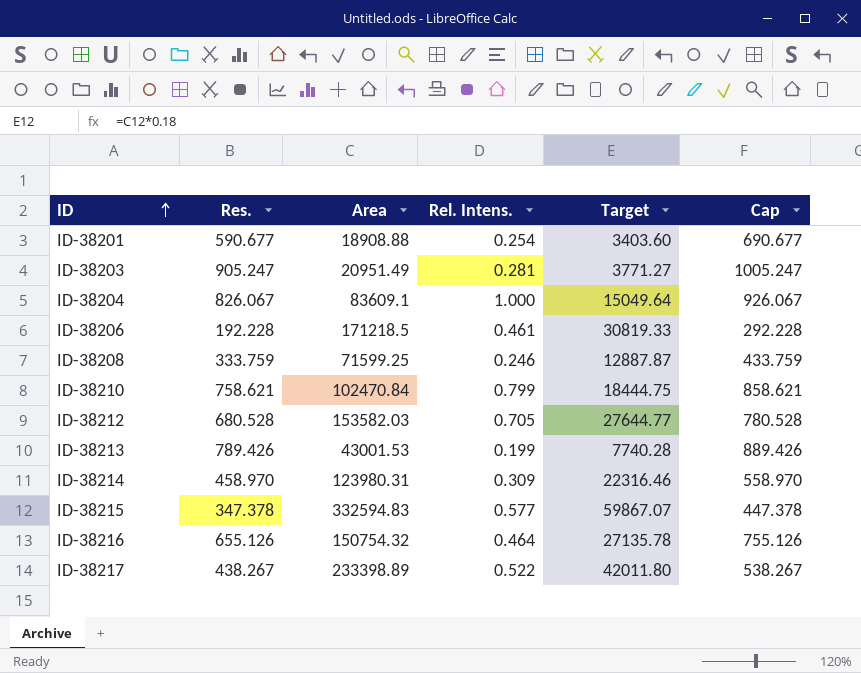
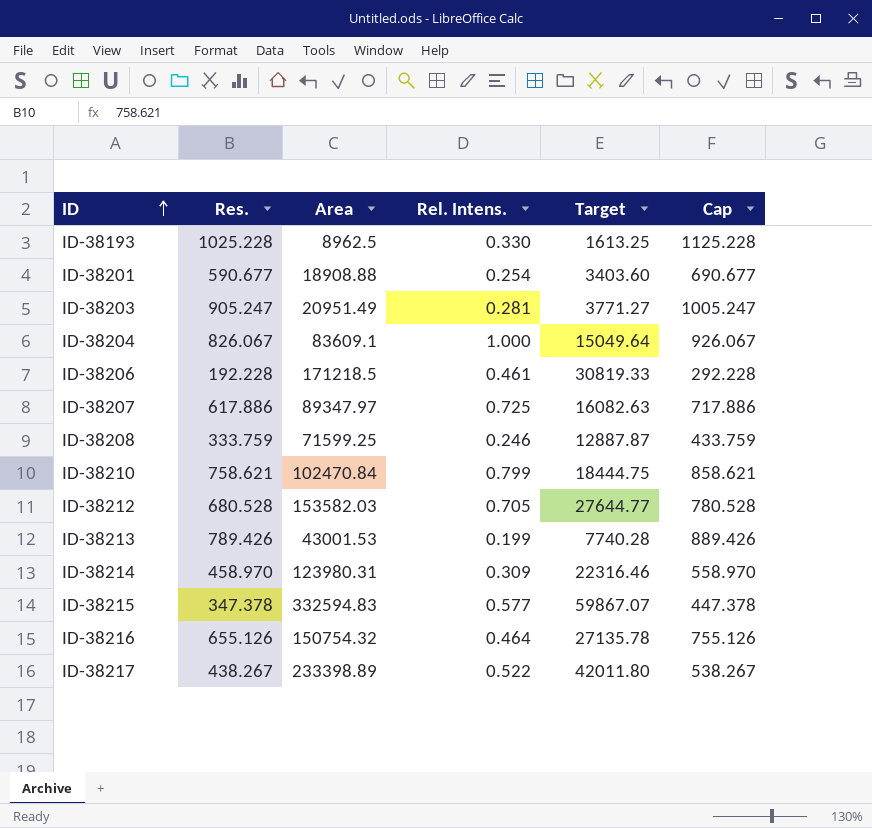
row ID-38193: none -> 1025.228 | 8962.5 | 0.330 | 1613.25 | 1125.228
row ID-38207: none -> 617.886 | 89347.97 | 0.725 | 16082.63 | 717.886

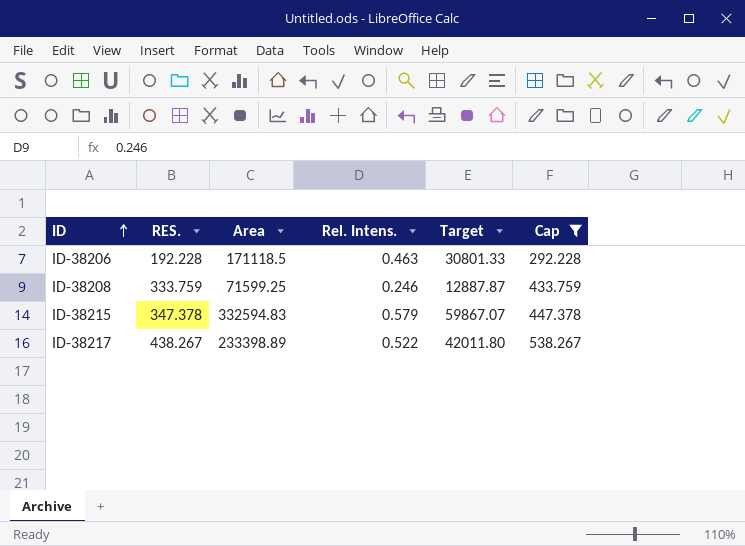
filter: none -> Cap <= 538.267
column name: Res. -> RES.
ID-38206 | Area: 171218.5 -> 171118.5
ID-38206 | Rel. Intens.: 0.461 -> 0.463
ID-38206 | Target: 30819.33 -> 30801.33
ID-38215 | Rel. Intens.: 0.577 -> 0.579

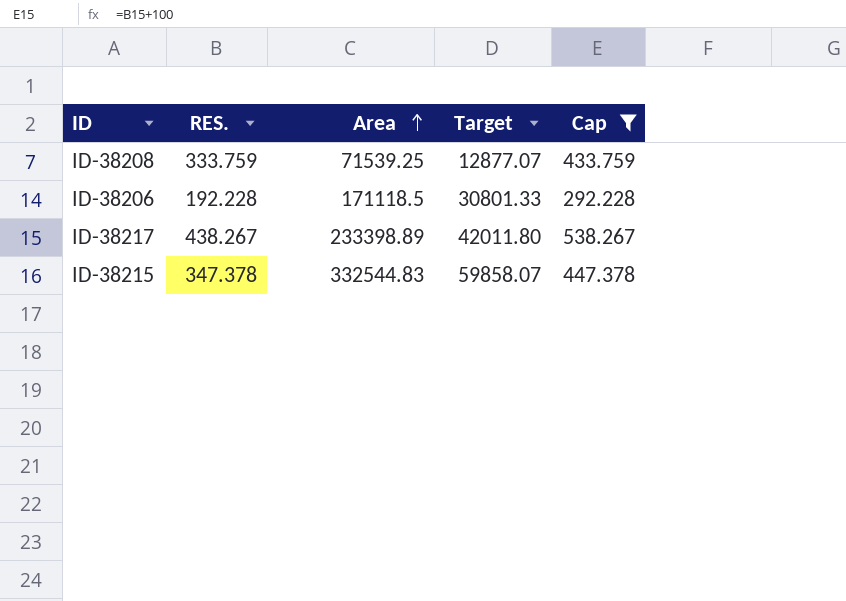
row order: ID ascending -> Area ascending
column Rel. Intens. | position: 4 -> none
ID-38208 | Area: 71599.25 -> 71539.25
ID-38208 | Target: 12887.87 -> 12877.07
ID-38215 | Area: 332594.83 -> 332544.83
ID-38215 | Target: 59867.07 -> 59858.07

